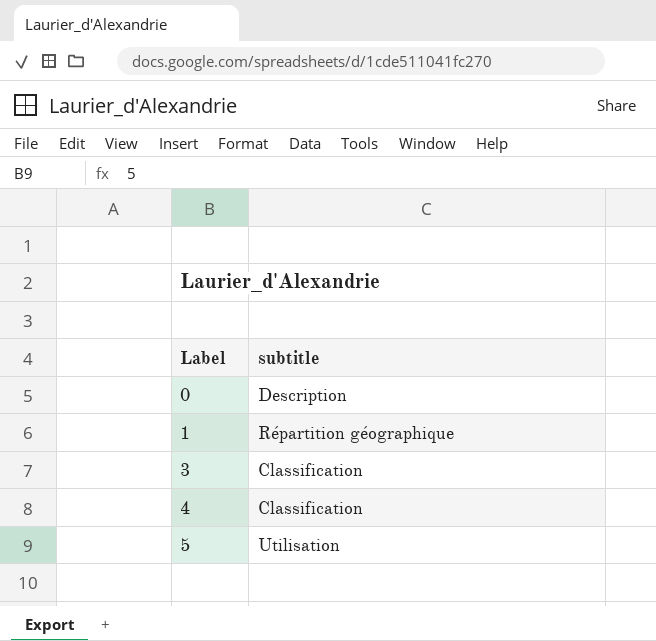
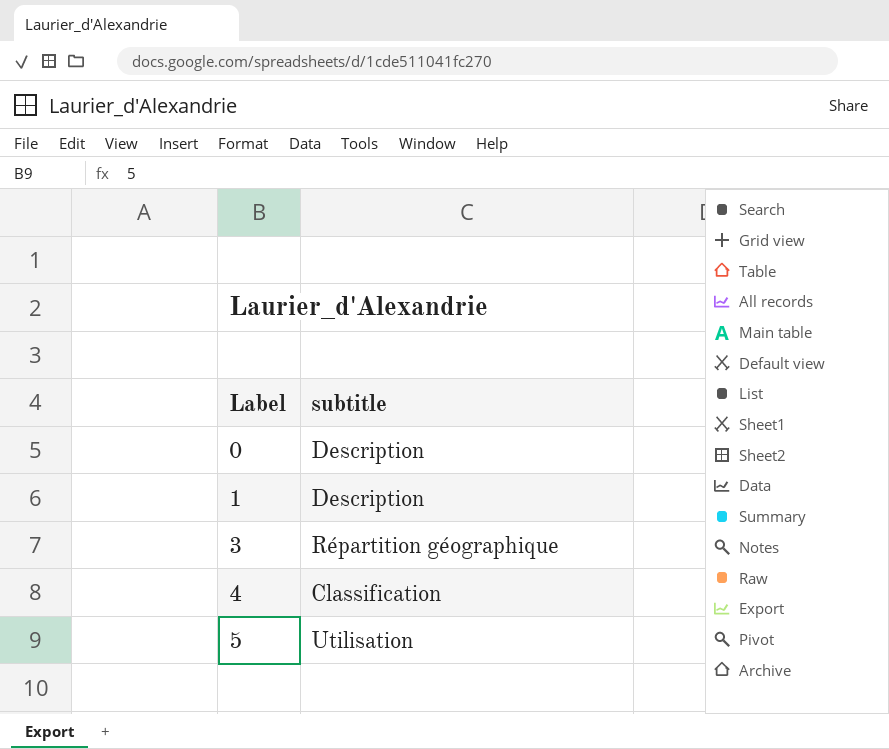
1 | subtitle: Répartition géographique -> Description
3 | subtitle: Classification -> Répartition géographique

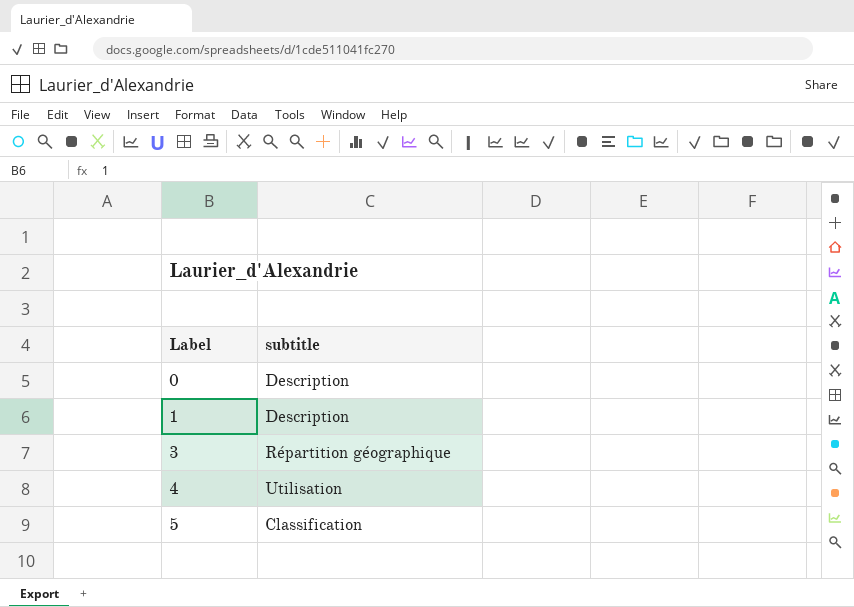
4 | subtitle: Classification -> Utilisation
5 | subtitle: Utilisation -> Classification

